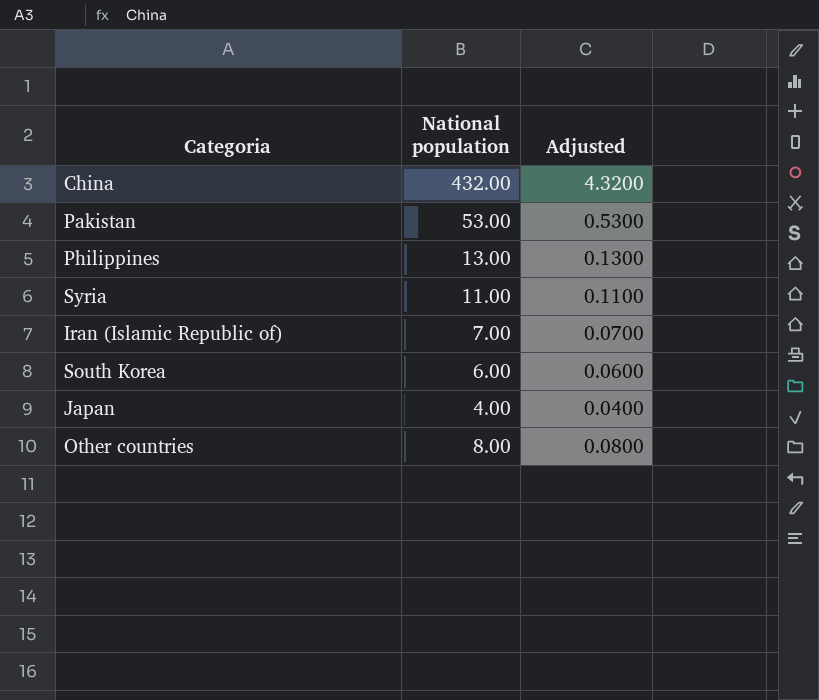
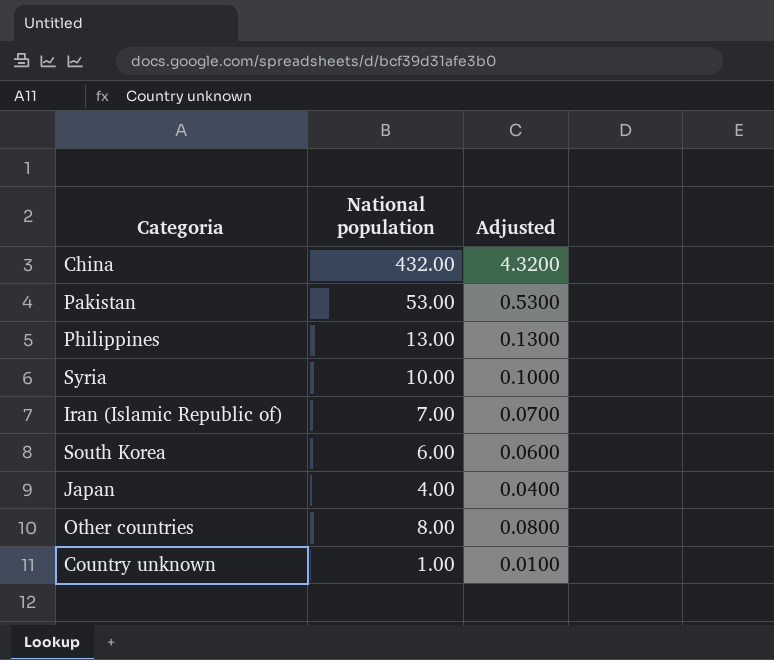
Syria | National population: 11.00 -> 10.00
Syria | Adjusted: 0.1100 -> 0.1000
row Country unknown: none -> 1.00 | 0.0100

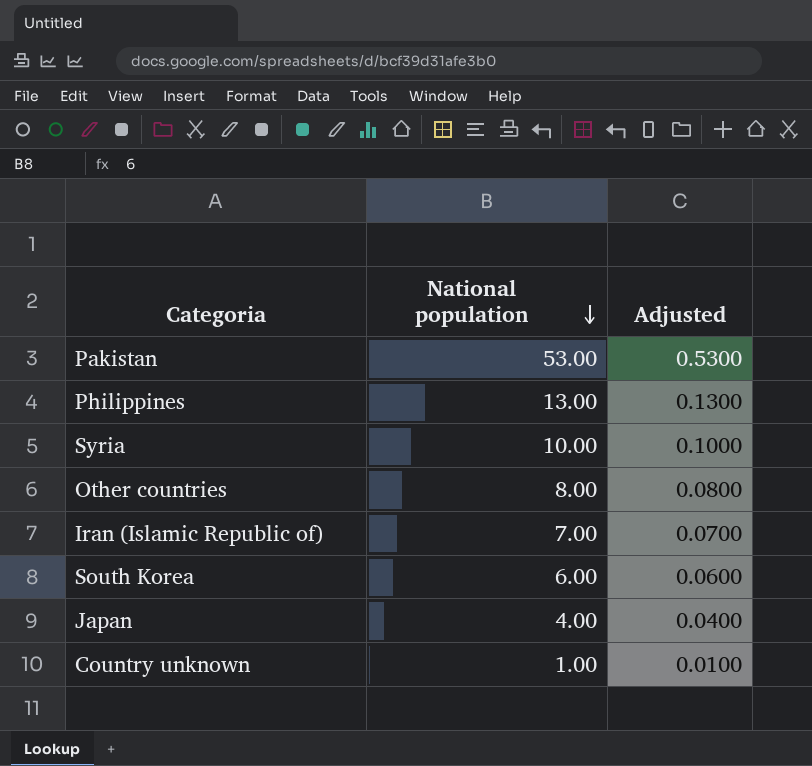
row order: none -> National population descending
row China: 432.00 | 4.3200 -> none

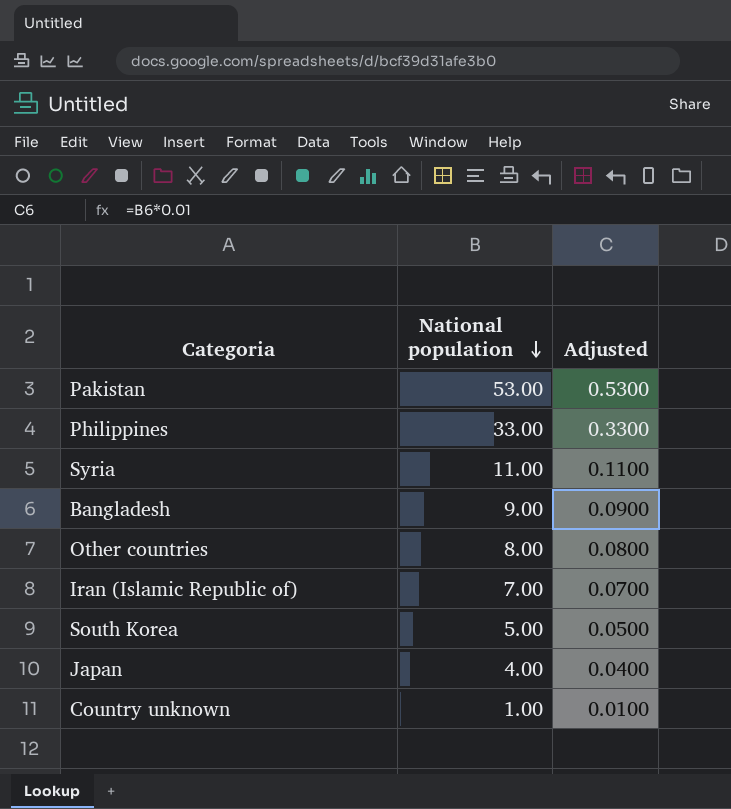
Philippines | National population: 13.00 -> 33.00
Philippines | Adjusted: 0.1300 -> 0.3300
Syria | National population: 10.00 -> 11.00
Syria | Adjusted: 0.1000 -> 0.1100
row Bangladesh: none -> 9.00 | 0.0900
South Korea | National population: 6.00 -> 5.00
South Korea | Adjusted: 0.0600 -> 0.0500

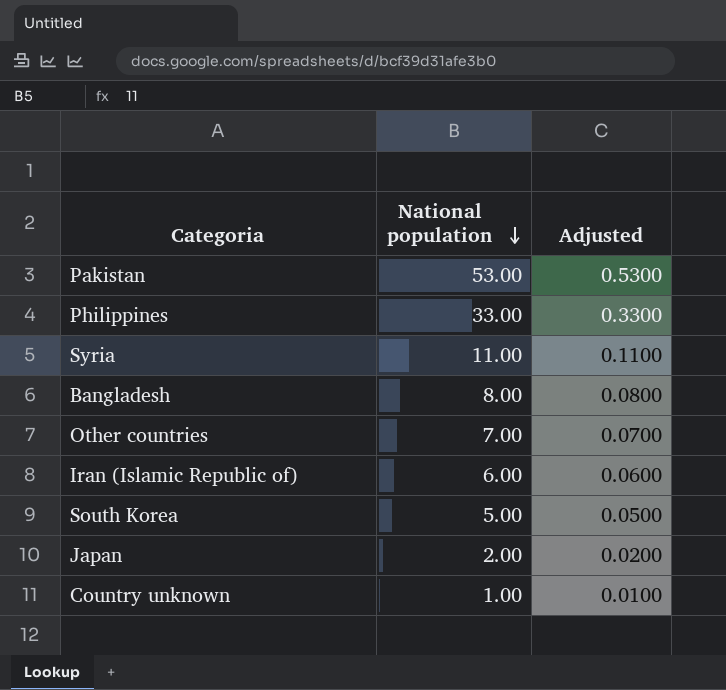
Bangladesh | National population: 9.00 -> 8.00
Bangladesh | Adjusted: 0.0900 -> 0.0800
Other countries | National population: 8.00 -> 7.00
Other countries | Adjusted: 0.0800 -> 0.0700
Iran (Islamic Republic of) | National population: 7.00 -> 6.00
Iran (Islamic Republic of) | Adjusted: 0.0700 -> 0.0600
Japan | National population: 4.00 -> 2.00
Japan | Adjusted: 0.0400 -> 0.0200

